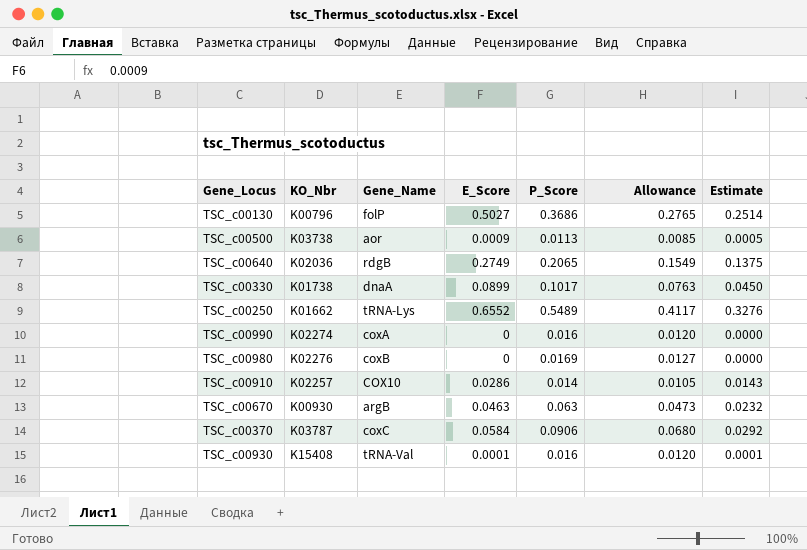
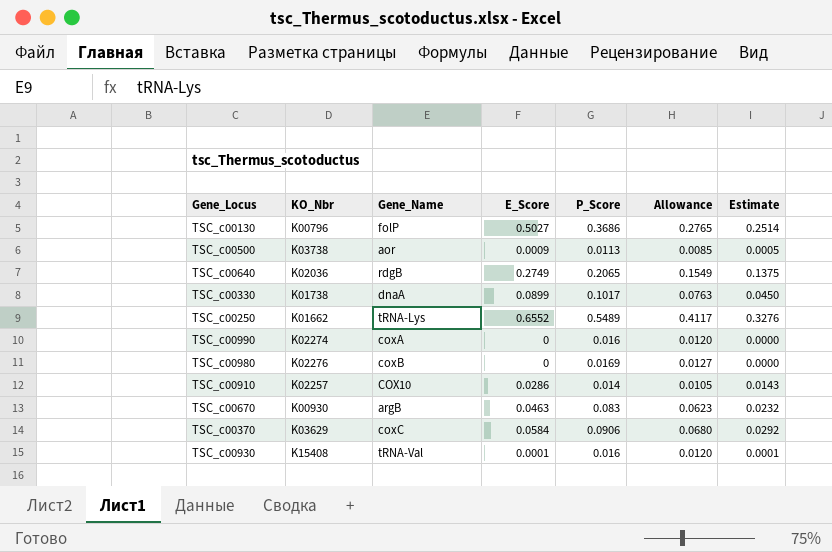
TSC_c00670 | P_Score: 0.063 -> 0.083
TSC_c00670 | Allowance: 0.0473 -> 0.0623
TSC_c00370 | KO_Nbr: K03787 -> K03629

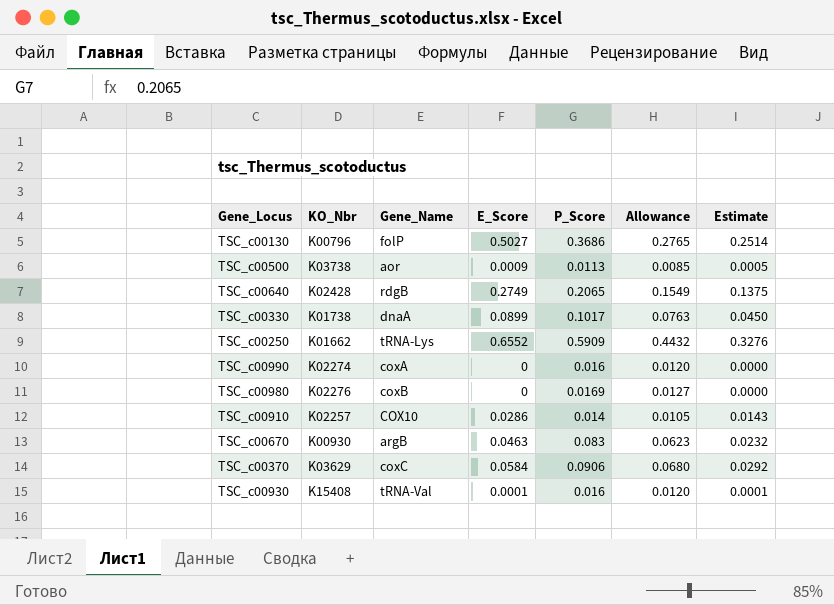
TSC_c00640 | KO_Nbr: K02036 -> K02428
TSC_c00250 | P_Score: 0.5489 -> 0.5909
TSC_c00250 | Allowance: 0.4117 -> 0.4432

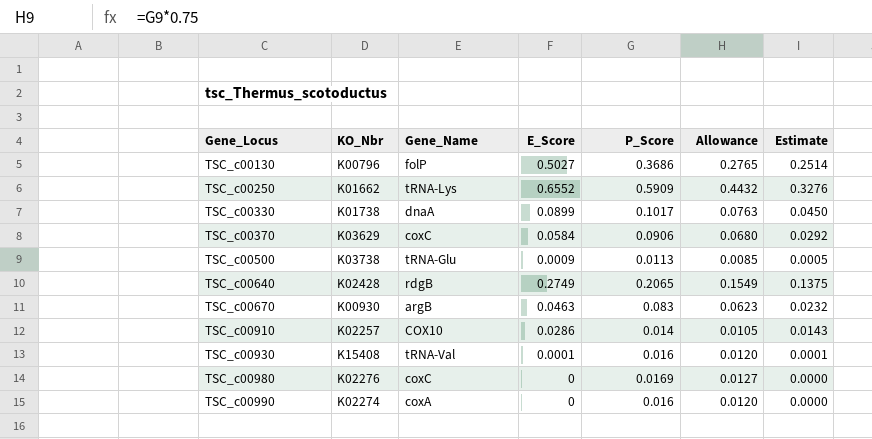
row order: none -> Gene_Locus ascending
TSC_c00500 | Gene_Name: aor -> tRNA-Glu
TSC_c00980 | Gene_Name: coxB -> coxC

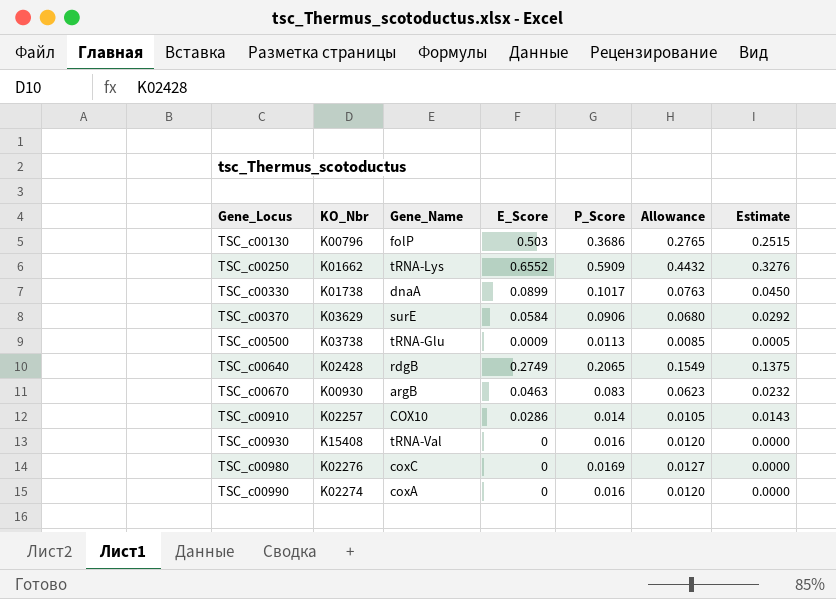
TSC_c00130 | E_Score: 0.5027 -> 0.503
TSC_c00130 | Estimate: 0.2514 -> 0.2515
TSC_c00370 | Gene_Name: coxC -> surE
TSC_c00930 | E_Score: 0.0001 -> 0
TSC_c00930 | Estimate: 0.0001 -> 0.0000

